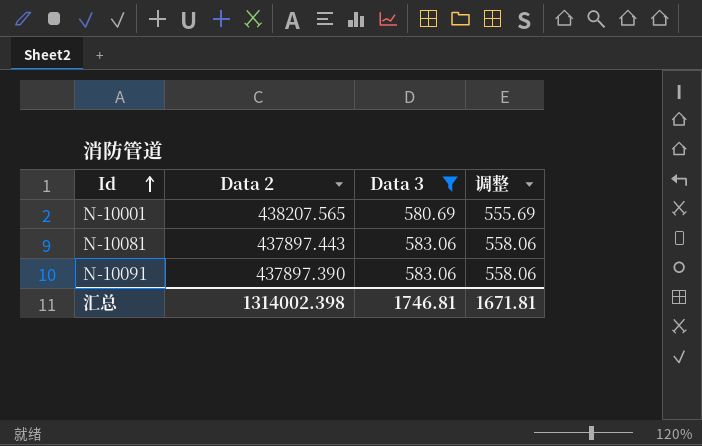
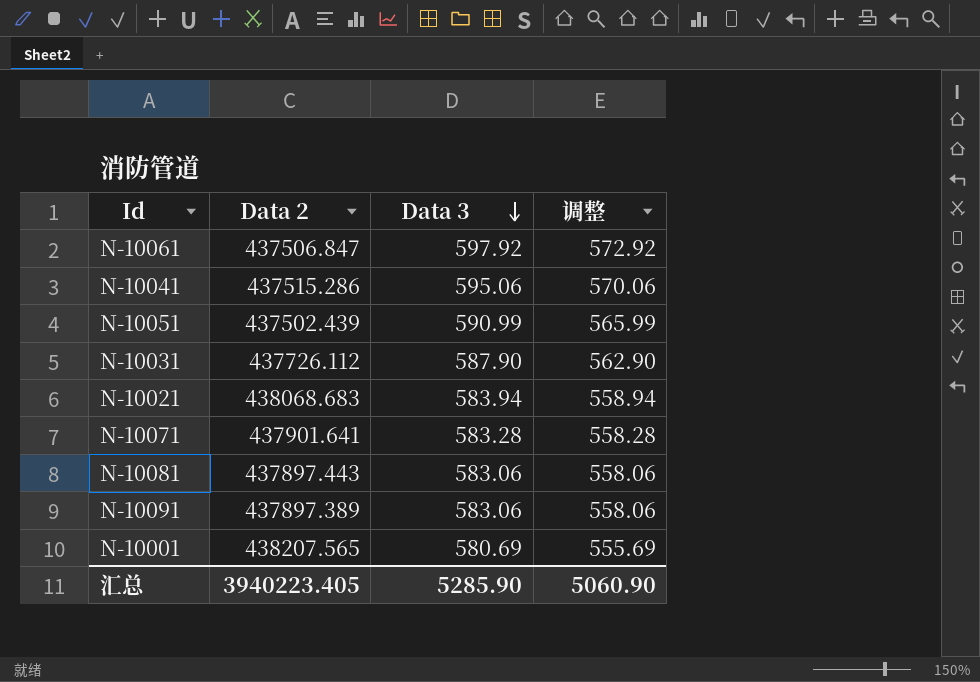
filter: Data 3 <= 583.06 -> none
row order: Id ascending -> Data 3 descending
N-10091 | Data 2: 437897.390 -> 437897.389
汇总 | Data 2: 1314002.398 -> 3940223.405
汇总 | Data 3: 1746.81 -> 5285.90
汇总 | 调整: 1671.81 -> 5060.90

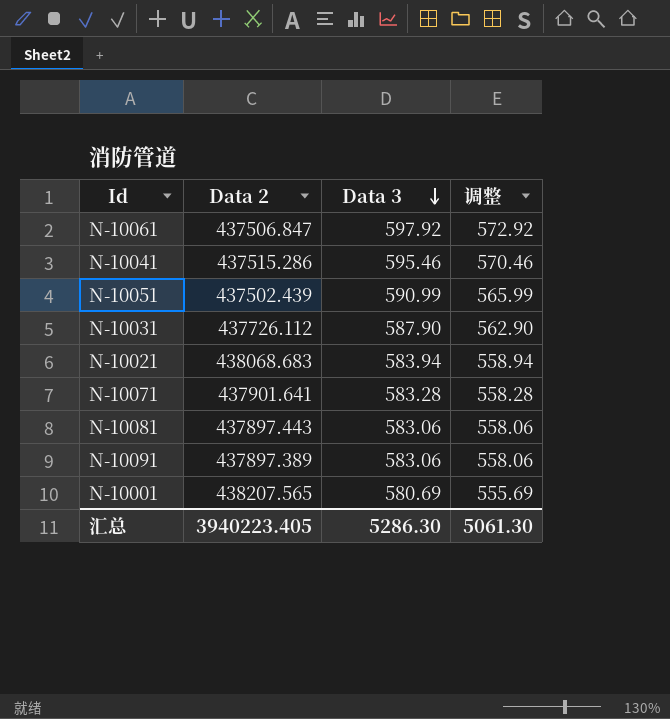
N-10041 | Data 3: 595.06 -> 595.46
N-10041 | 调整: 570.06 -> 570.46
汇总 | Data 3: 5285.90 -> 5286.30
汇总 | 调整: 5060.90 -> 5061.30

